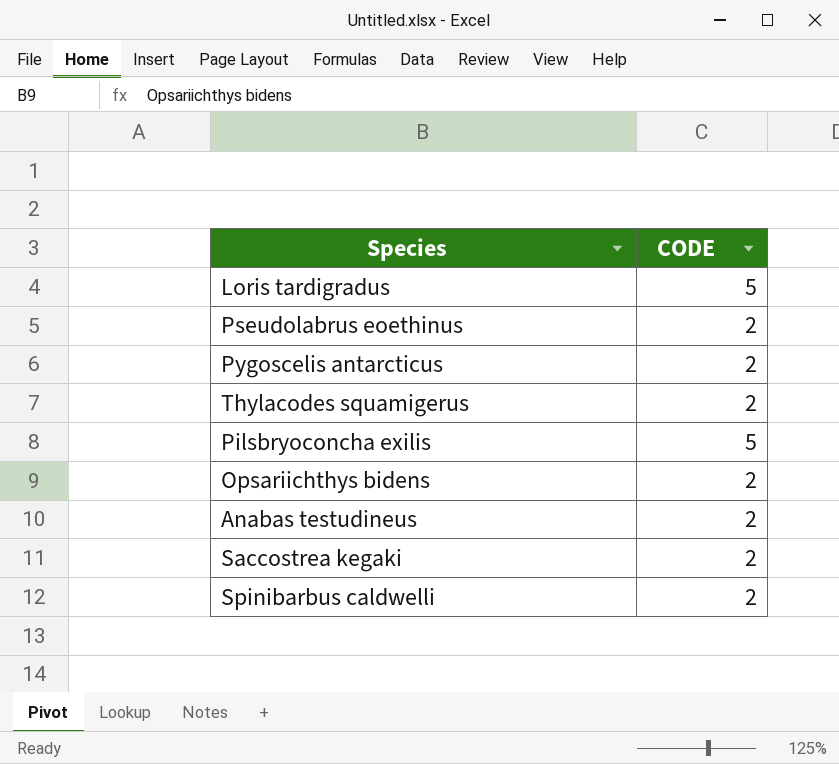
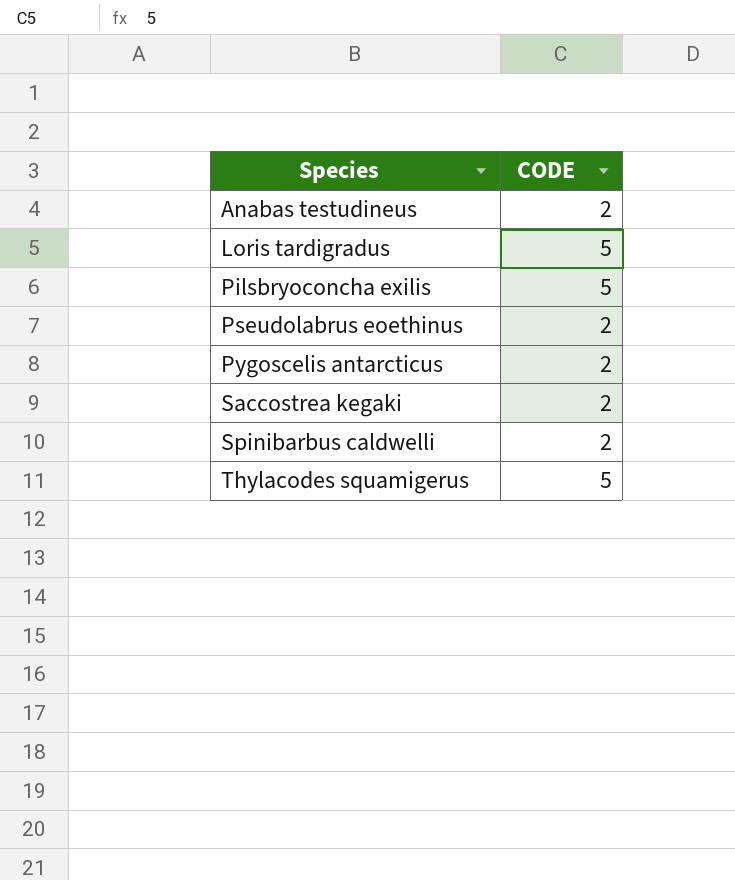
row order: none -> Species ascending
row Opsariichthys bidens: 2 -> none
Thylacodes squamigerus | CODE: 2 -> 5

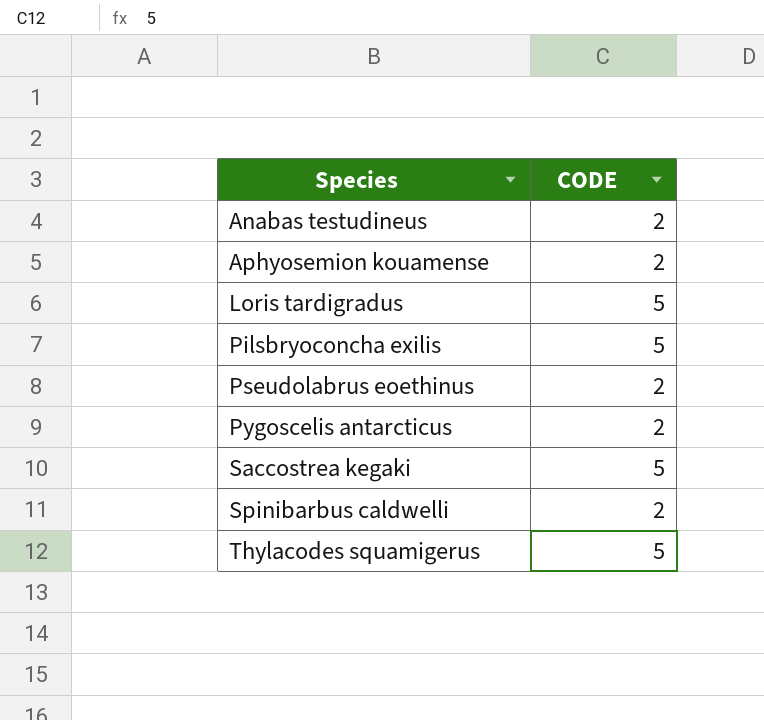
row Aphyosemion kouamense: none -> 2
Saccostrea kegaki | CODE: 2 -> 5

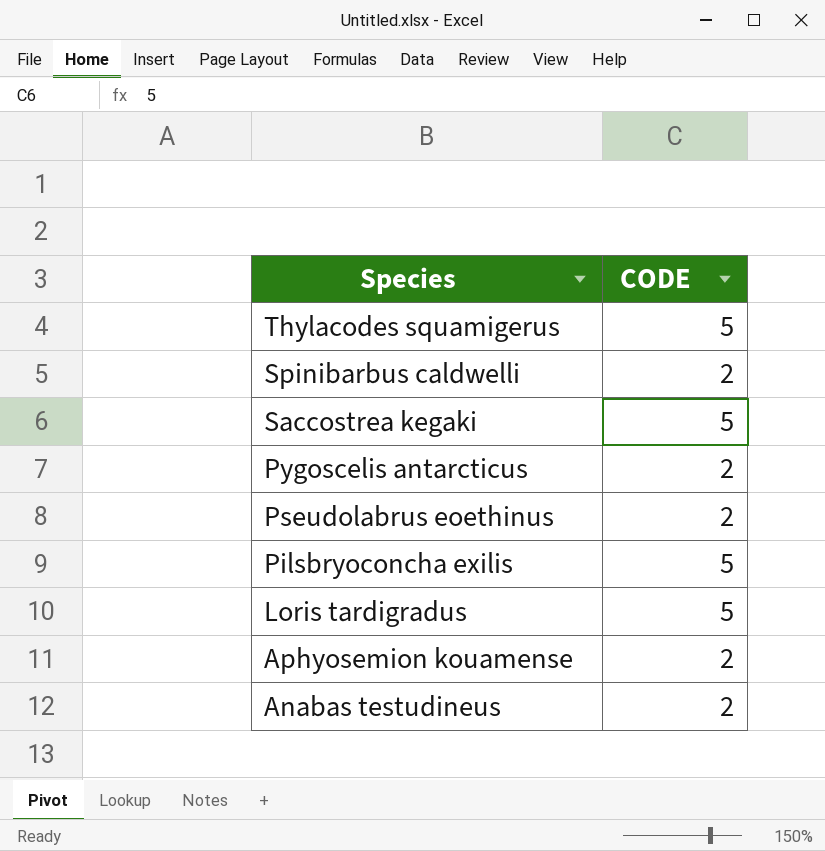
row order: Species ascending -> Species descending

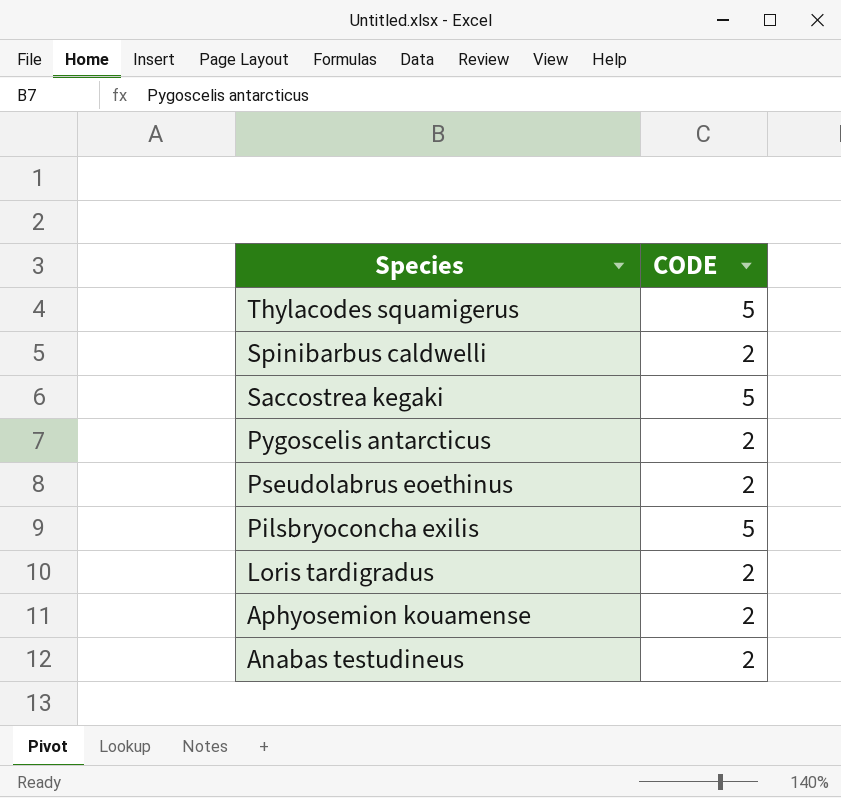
Loris tardigradus | CODE: 5 -> 2

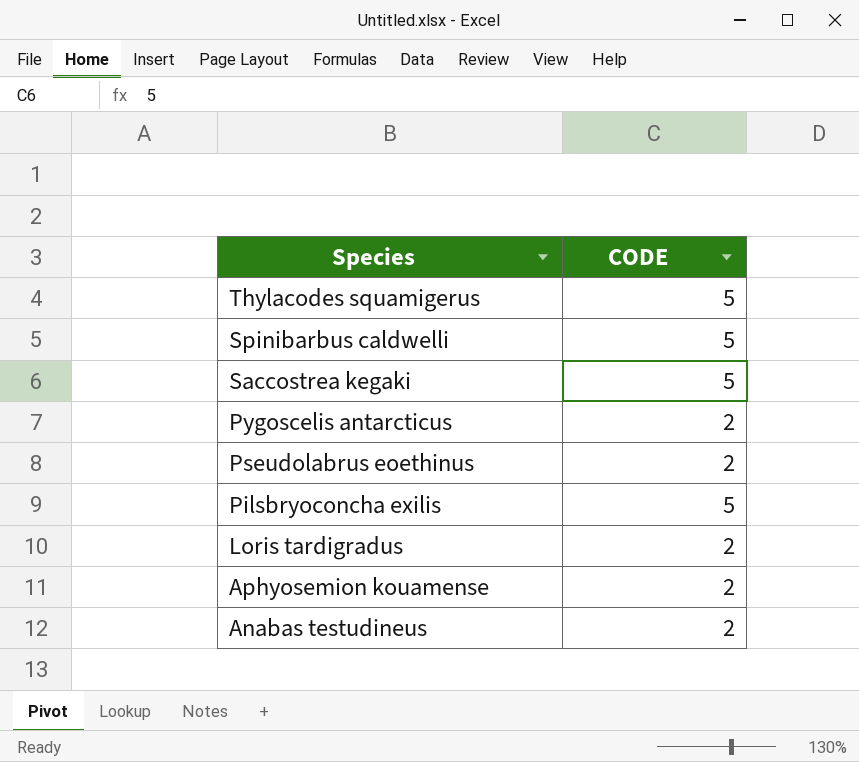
Spinibarbus caldwelli | CODE: 2 -> 5

